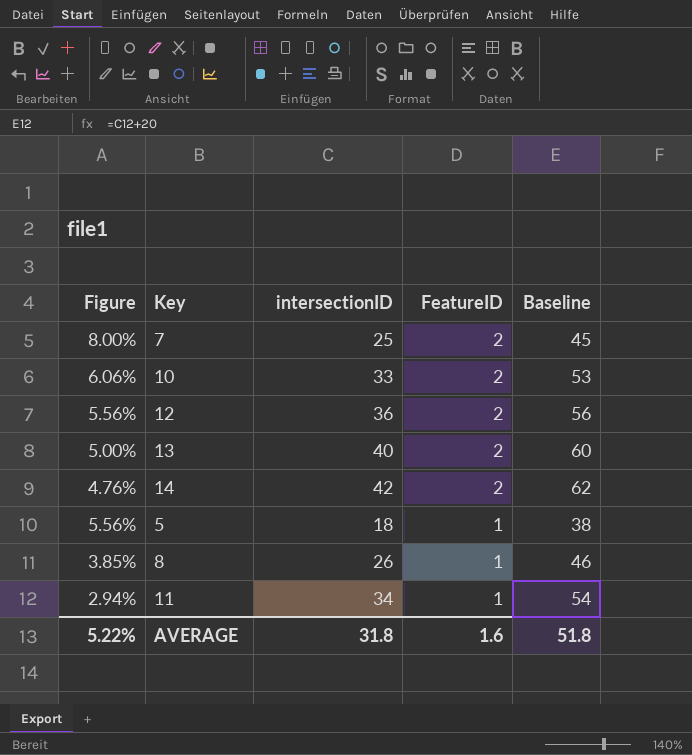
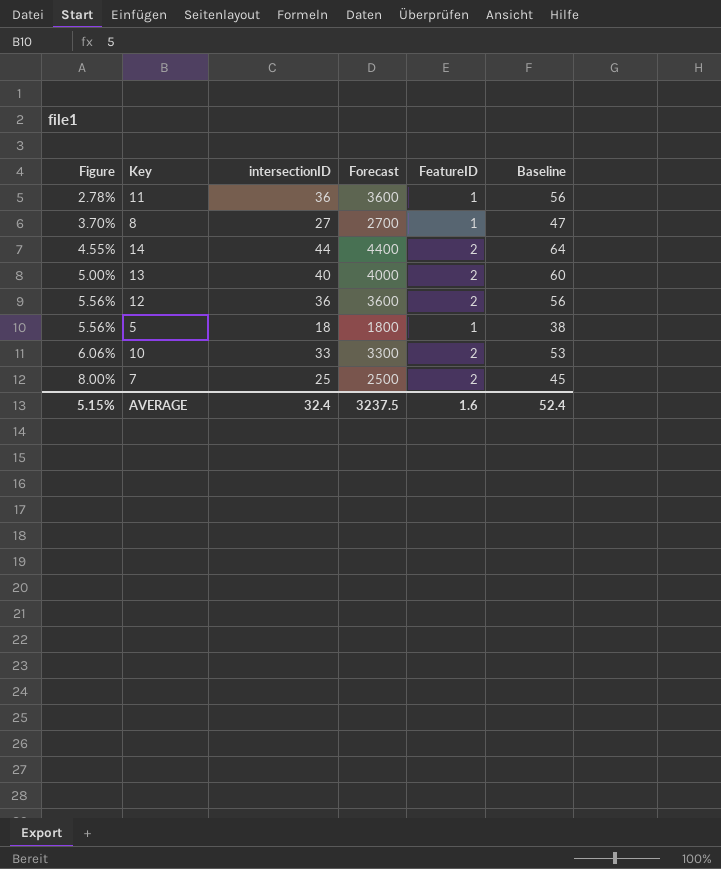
row order: FeatureID descending -> Figure ascending
column Forecast | formula: none -> [intersectionID] * 100
11 | Figure: 2.94% -> 2.78%
11 | intersectionID: 34 -> 36
11 | Baseline: 54 -> 56
8 | Figure: 3.85% -> 3.70%
8 | intersectionID: 26 -> 27
8 | Baseline: 46 -> 47
14 | Figure: 4.76% -> 4.55%
14 | intersectionID: 42 -> 44
14 | Baseline: 62 -> 64
AVERAGE | Figure: 5.22% -> 5.15%
AVERAGE | intersectionID: 31.8 -> 32.4
AVERAGE | Baseline: 51.8 -> 52.4

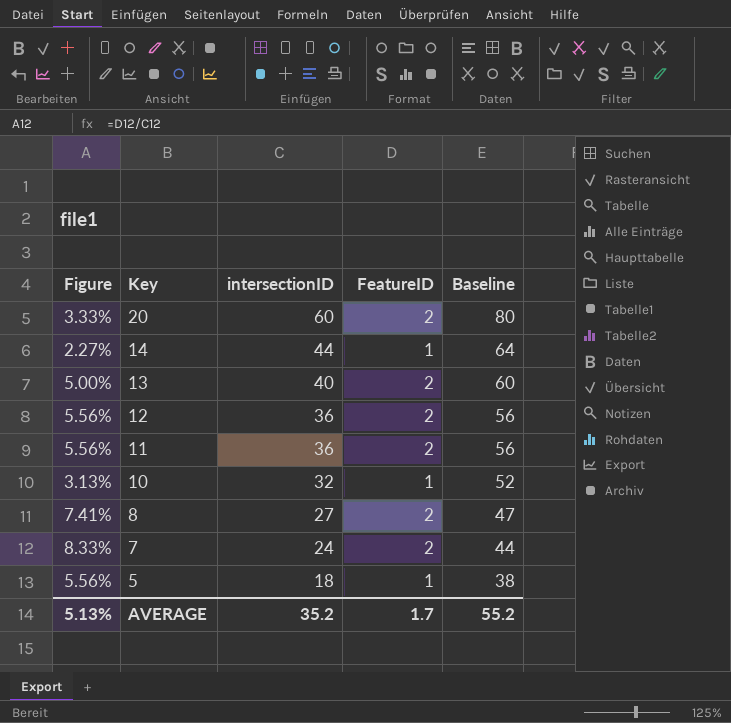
row order: Figure ascending -> Key descending
column Forecast | formula: [intersectionID] * 100 -> none
row 20: none -> 3.33% | 60 | 2 | 80
14 | Figure: 4.55% -> 2.27%
14 | FeatureID: 2 -> 1
11 | Figure: 2.78% -> 5.56%
11 | FeatureID: 1 -> 2
10 | Figure: 6.06% -> 3.13%
10 | intersectionID: 33 -> 32
10 | FeatureID: 2 -> 1
10 | Baseline: 53 -> 52
8 | Figure: 3.70% -> 7.41%
8 | FeatureID: 1 -> 2
7 | Figure: 8.00% -> 8.33%
7 | intersectionID: 25 -> 24
7 | Baseline: 45 -> 44
AVERAGE | Figure: 5.15% -> 5.13%
AVERAGE | intersectionID: 32.4 -> 35.2
AVERAGE | FeatureID: 1.6 -> 1.7
AVERAGE | Baseline: 52.4 -> 55.2

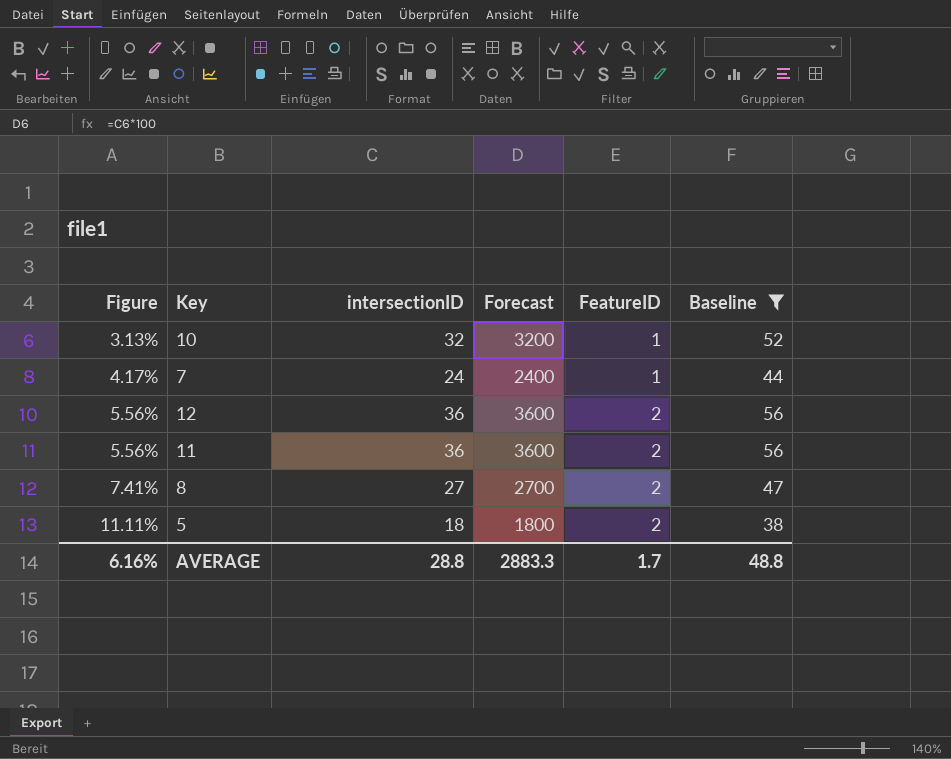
filter: none -> Baseline <= 56
row order: Key descending -> Figure ascending
column Forecast | formula: none -> [intersectionID] * 100
7 | Figure: 8.33% -> 4.17%
7 | FeatureID: 2 -> 1
5 | Figure: 5.56% -> 11.11%
5 | FeatureID: 1 -> 2
AVERAGE | Figure: 5.13% -> 6.16%
AVERAGE | intersectionID: 35.2 -> 28.8
AVERAGE | Baseline: 55.2 -> 48.8

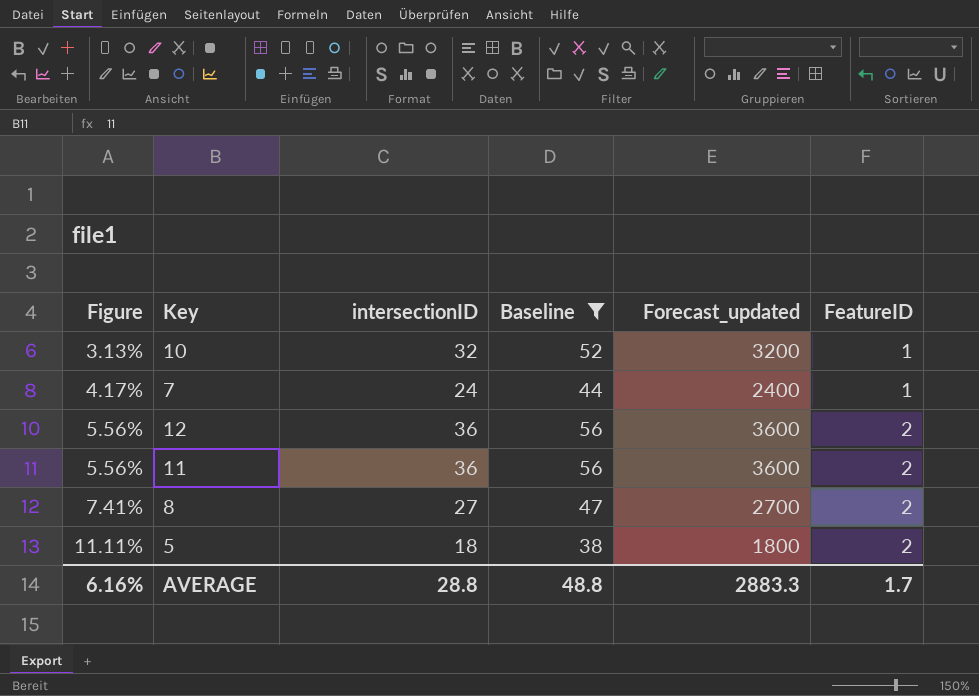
column Baseline | position: 6 -> 4
column name: Forecast -> Forecast_updated

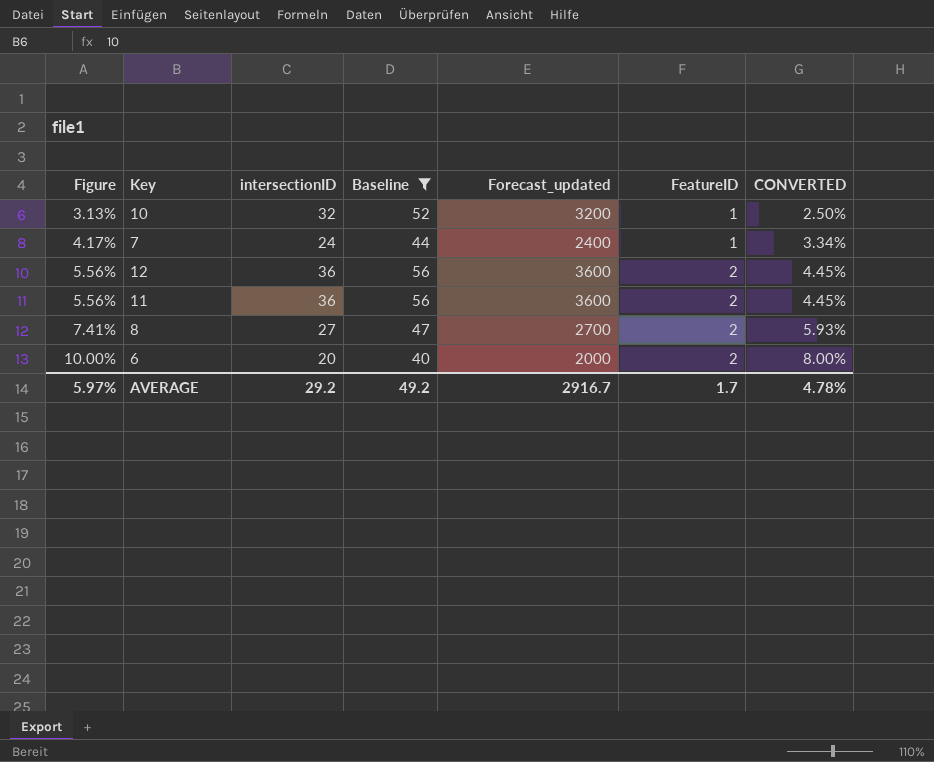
column CONVERTED | formula: none -> [Figure] * 0.8
row 5: 11.11% | 18 | 38 | 1800 | 2 -> none
row 6: none -> 10.00% | 20 | 40 | 2000 | 2 | 8.00%
AVERAGE | Figure: 6.16% -> 5.97%
AVERAGE | intersectionID: 28.8 -> 29.2
AVERAGE | Baseline: 48.8 -> 49.2
AVERAGE | Forecast_updated: 2883.3 -> 2916.7

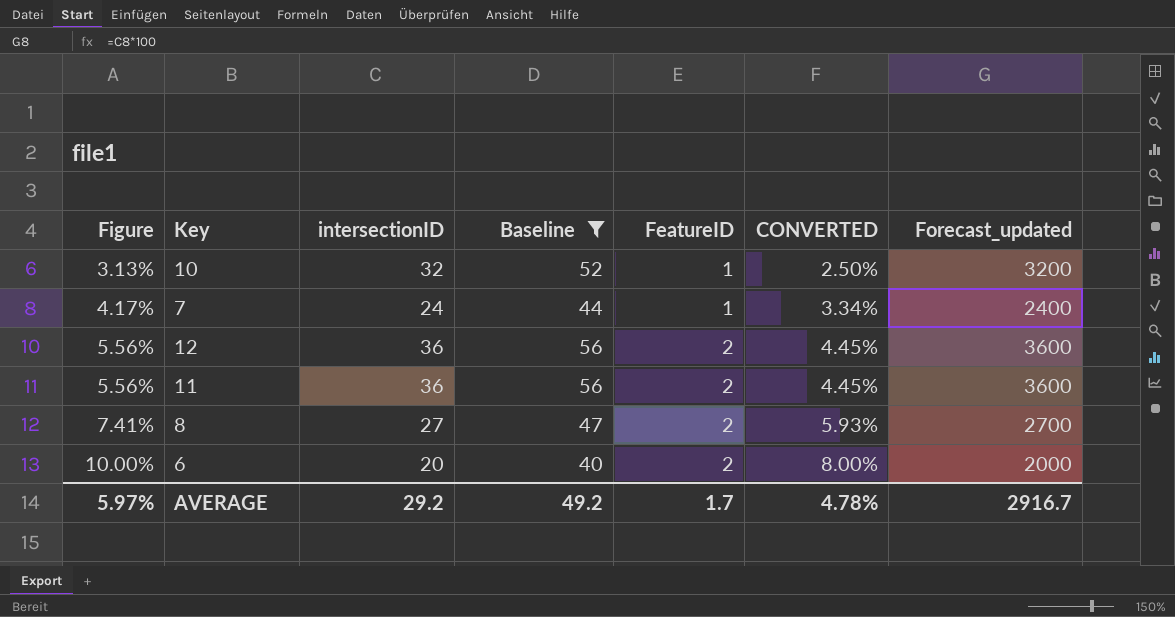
column Forecast_updated | position: 5 -> 7

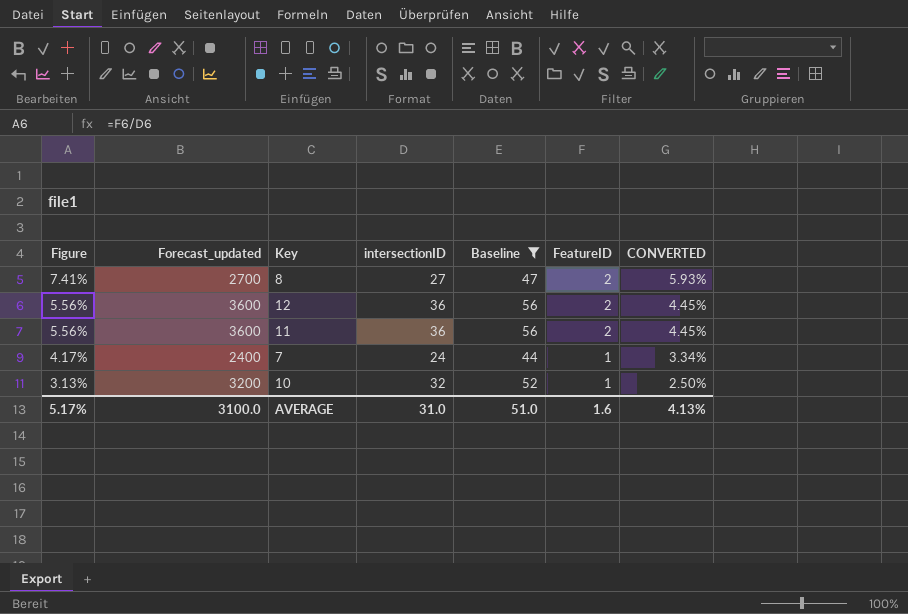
row order: Figure ascending -> Figure descending
column Forecast_updated | position: 7 -> 2
row 6: 10.00% | 20 | 40 | 2 | 8.00% | 2000 -> none
AVERAGE | Figure: 5.97% -> 5.17%
AVERAGE | Forecast_updated: 2916.7 -> 3100.0
AVERAGE | intersectionID: 29.2 -> 31.0
AVERAGE | Baseline: 49.2 -> 51.0
AVERAGE | FeatureID: 1.7 -> 1.6
AVERAGE | CONVERTED: 4.78% -> 4.13%

